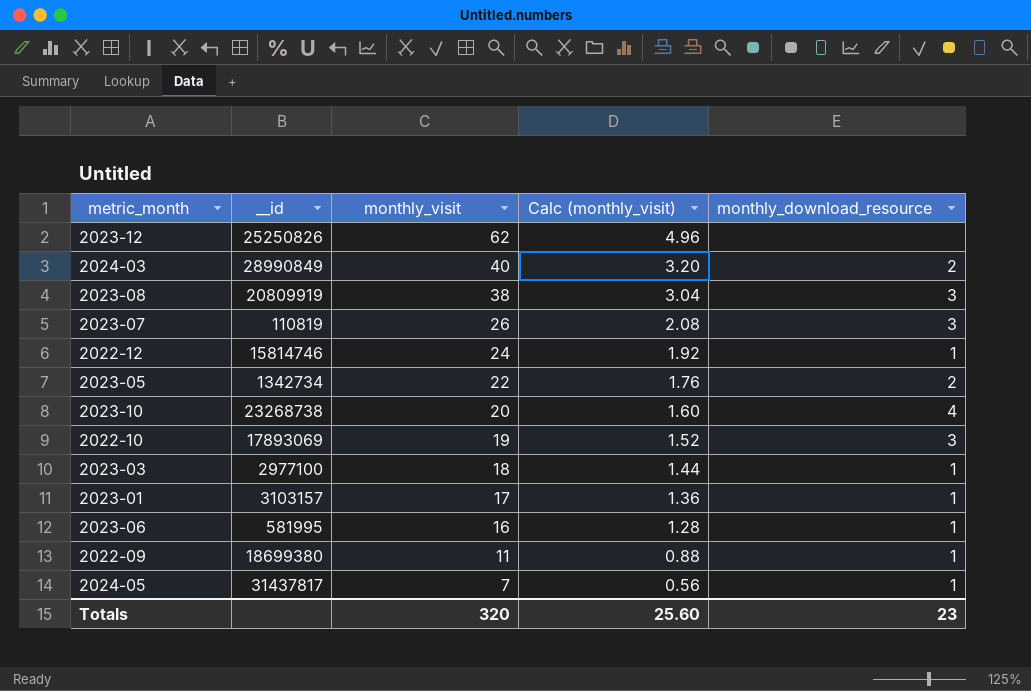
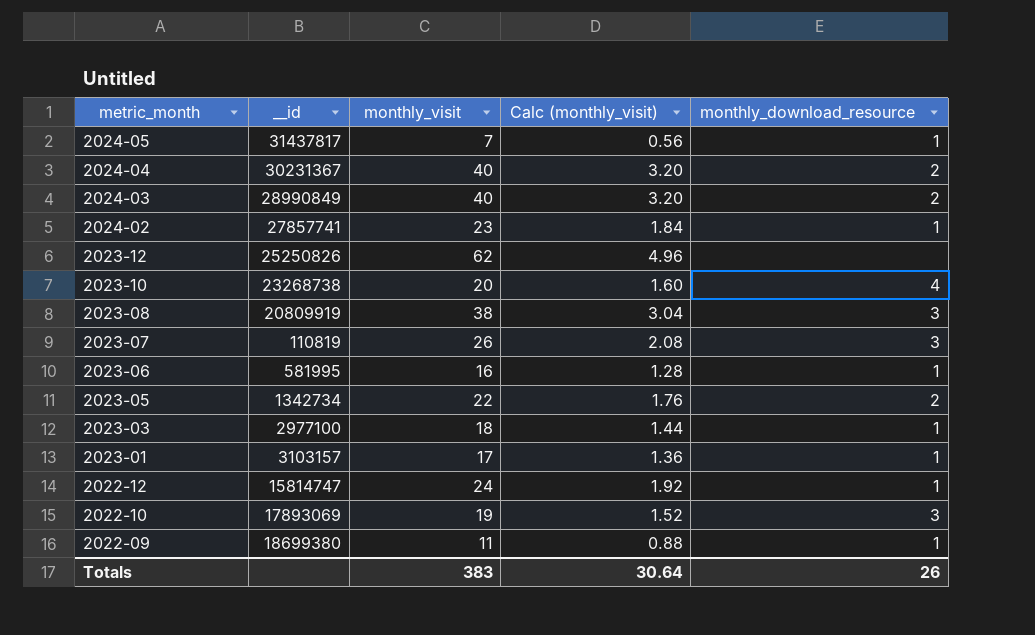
row order: monthly_visit descending -> metric_month descending
row 2024-04: none -> 30231367 | 40 | 3.20 | 2
row 2024-02: none -> 27857741 | 23 | 1.84 | 1
2022-12 | __id: 15814746 -> 15814747
Totals | monthly_visit: 320 -> 383
Totals | Calc (monthly_visit): 25.60 -> 30.64
Totals | monthly_download_resource: 23 -> 26

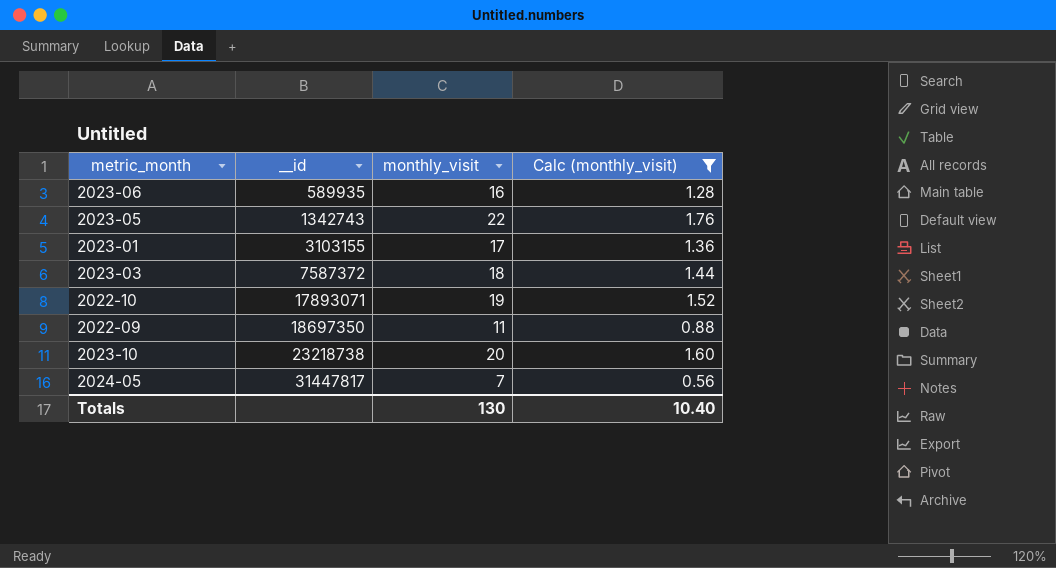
filter: none -> Calc (monthly_visit) <= 1.76
row order: metric_month descending -> __id ascending
column monthly_download_resource | position: 5 -> none
2023-06 | __id: 581995 -> 589935
2023-05 | __id: 1342734 -> 1342743
2023-01 | __id: 3103157 -> 3103155
2023-03 | __id: 2977100 -> 7587372
2022-10 | __id: 17893069 -> 17893071
2022-09 | __id: 18699380 -> 18697350
2023-10 | __id: 23268738 -> 23218738
2024-05 | __id: 31437817 -> 31447817
Totals | monthly_visit: 383 -> 130
Totals | Calc (monthly_visit): 30.64 -> 10.40

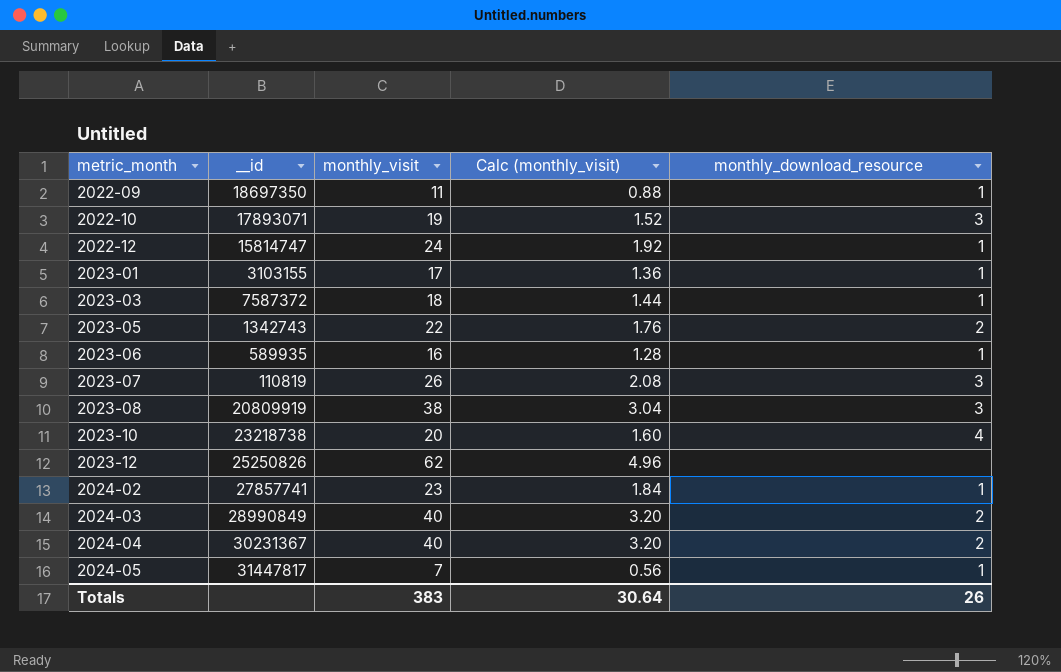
filter: Calc (monthly_visit) <= 1.76 -> none
row order: __id ascending -> metric_month ascending
column monthly_download_resource | position: none -> 5
Totals | monthly_visit: 130 -> 383
Totals | Calc (monthly_visit): 10.40 -> 30.64

